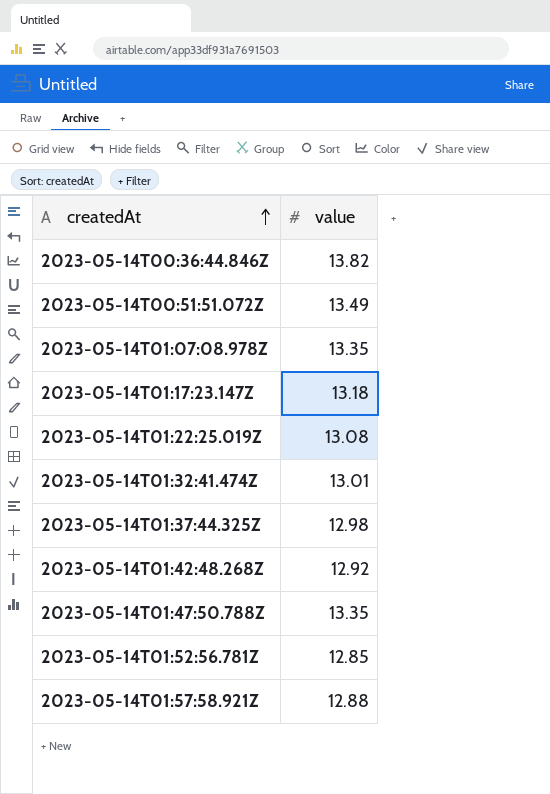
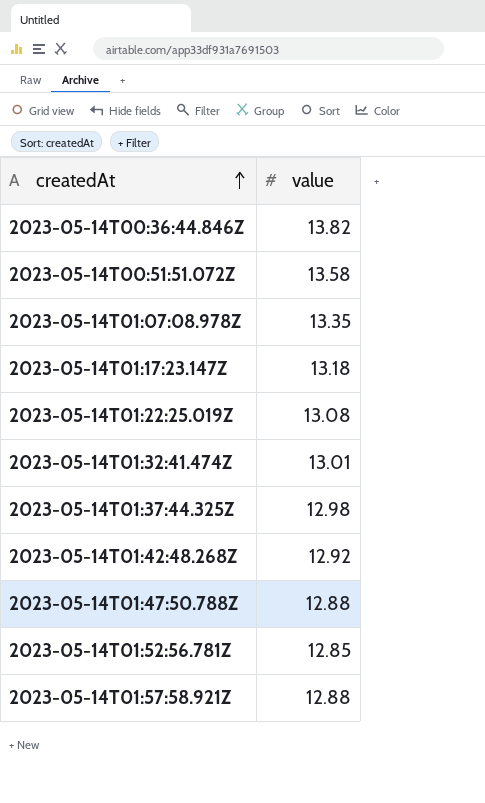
2023-05-14T00:51:51.072Z | value: 13.49 -> 13.58
2023-05-14T01:47:50.788Z | value: 13.35 -> 12.88

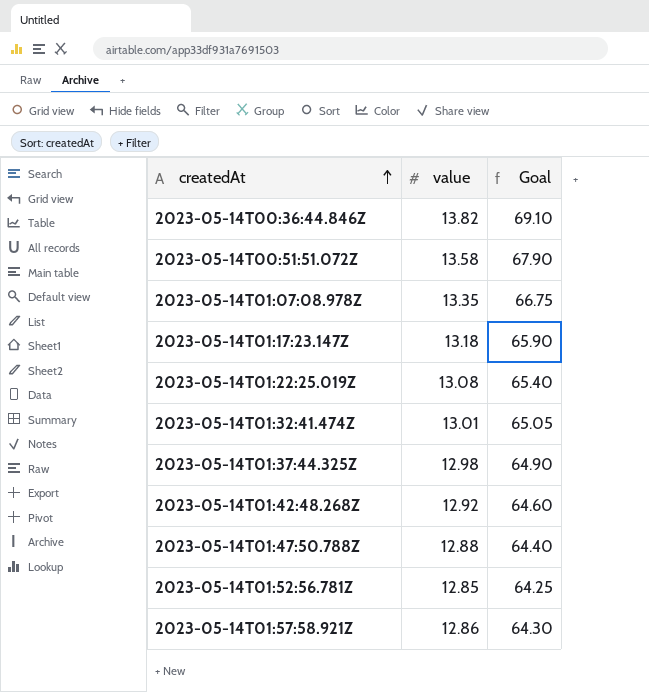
column Goal | formula: none -> [value] * 5
2023-05-14T01:57:58.921Z | value: 12.88 -> 12.86

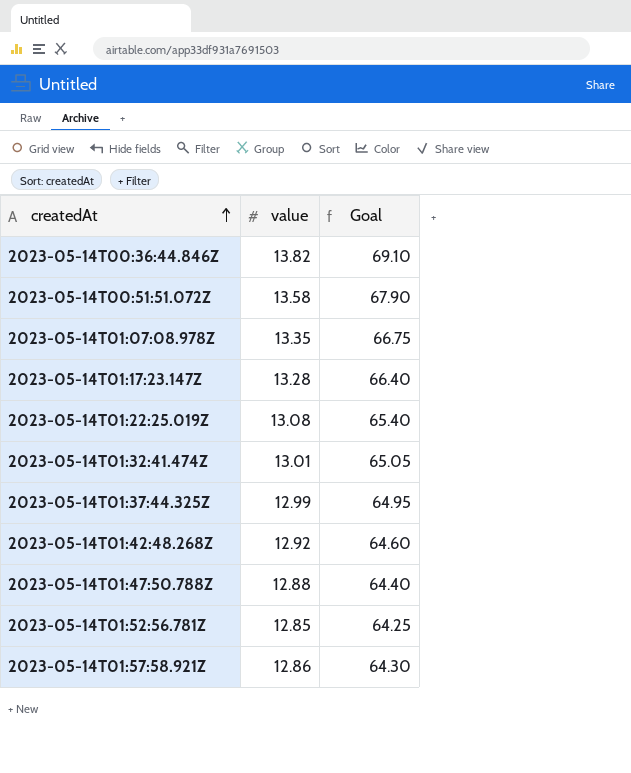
2023-05-14T01:17:23.147Z | value: 13.18 -> 13.28
2023-05-14T01:17:23.147Z | Goal: 65.90 -> 66.40
2023-05-14T01:37:44.325Z | value: 12.98 -> 12.99
2023-05-14T01:37:44.325Z | Goal: 64.90 -> 64.95

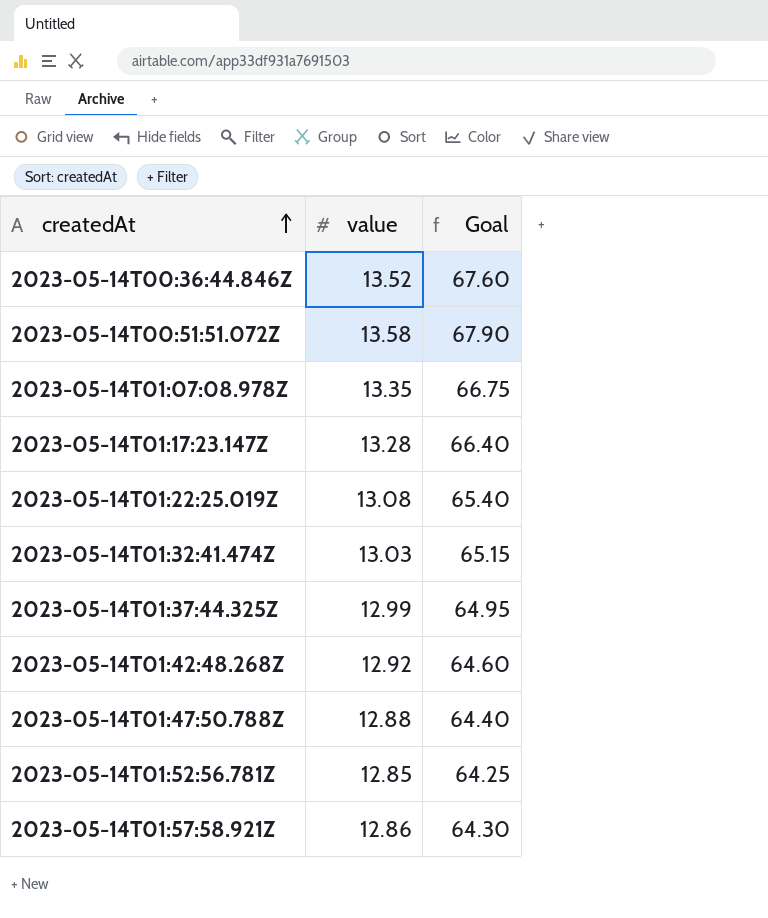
2023-05-14T00:36:44.846Z | value: 13.82 -> 13.52
2023-05-14T00:36:44.846Z | Goal: 69.10 -> 67.60
2023-05-14T01:32:41.474Z | value: 13.01 -> 13.03
2023-05-14T01:32:41.474Z | Goal: 65.05 -> 65.15

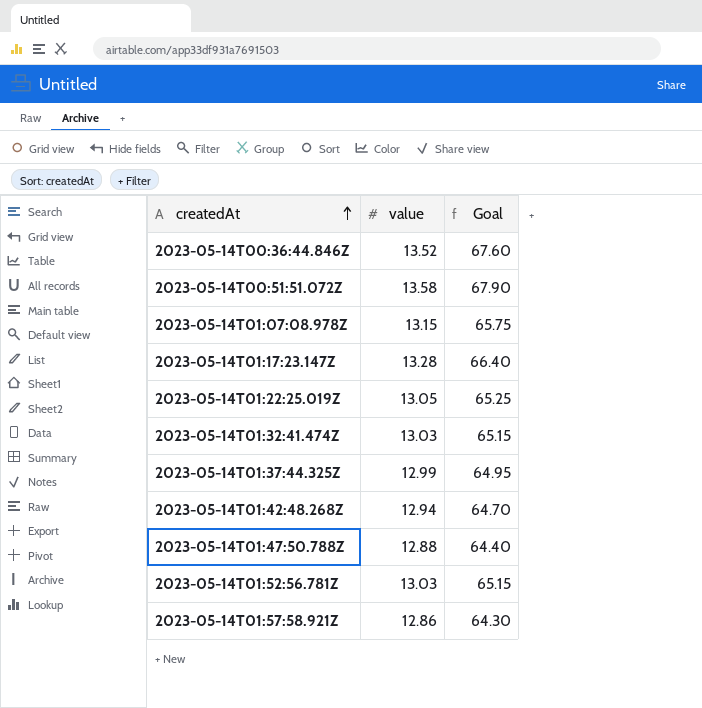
2023-05-14T01:07:08.978Z | value: 13.35 -> 13.15
2023-05-14T01:07:08.978Z | Goal: 66.75 -> 65.75
2023-05-14T01:22:25.019Z | value: 13.08 -> 13.05
2023-05-14T01:22:25.019Z | Goal: 65.40 -> 65.25
2023-05-14T01:42:48.268Z | value: 12.92 -> 12.94
2023-05-14T01:42:48.268Z | Goal: 64.60 -> 64.70
2023-05-14T01:52:56.781Z | value: 12.85 -> 13.03
2023-05-14T01:52:56.781Z | Goal: 64.25 -> 65.15

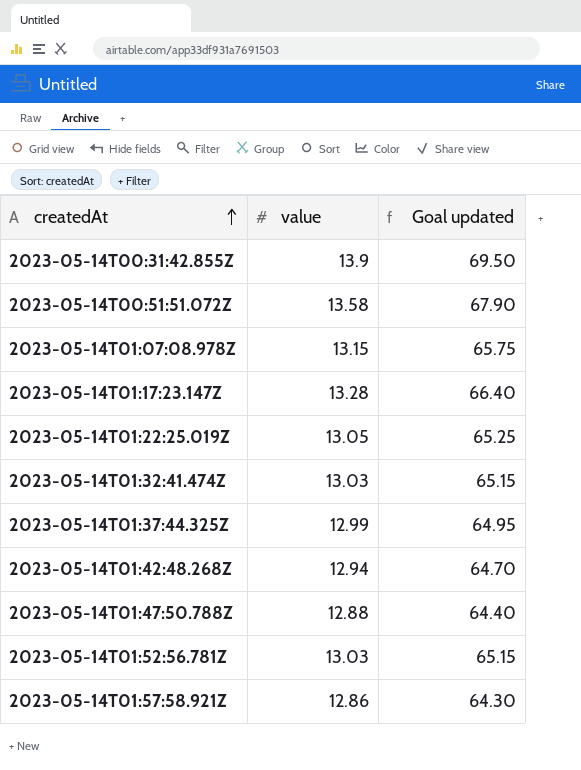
column name: Goal -> Goal updated
row 2023-05-14T00:36:44.846Z: 13.52 | 67.60 -> none
row 2023-05-14T00:31:42.855Z: none -> 13.9 | 69.50

